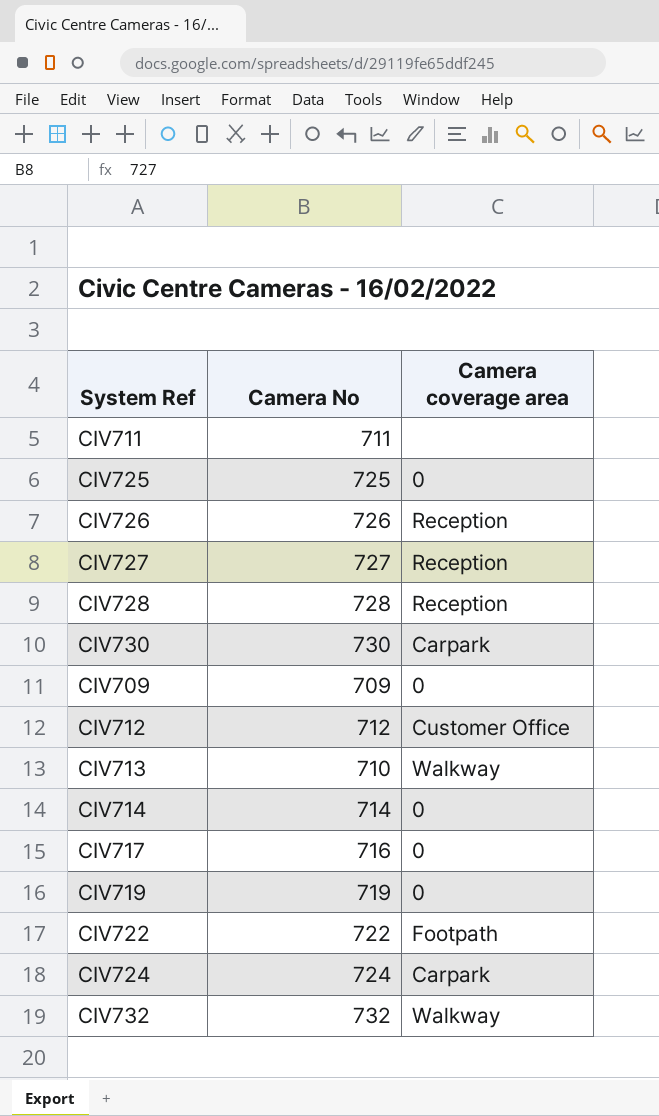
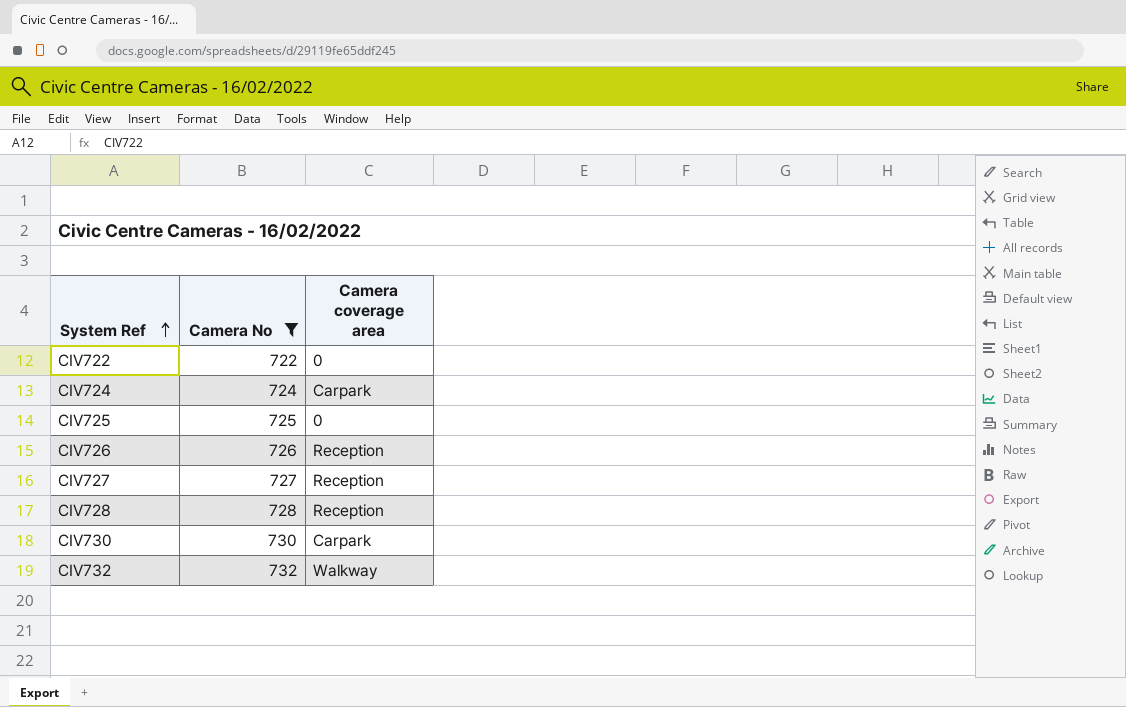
filter: none -> Camera No >= 722
row order: none -> System Ref ascending
CIV722 | Camera coverage area: Footpath -> 0

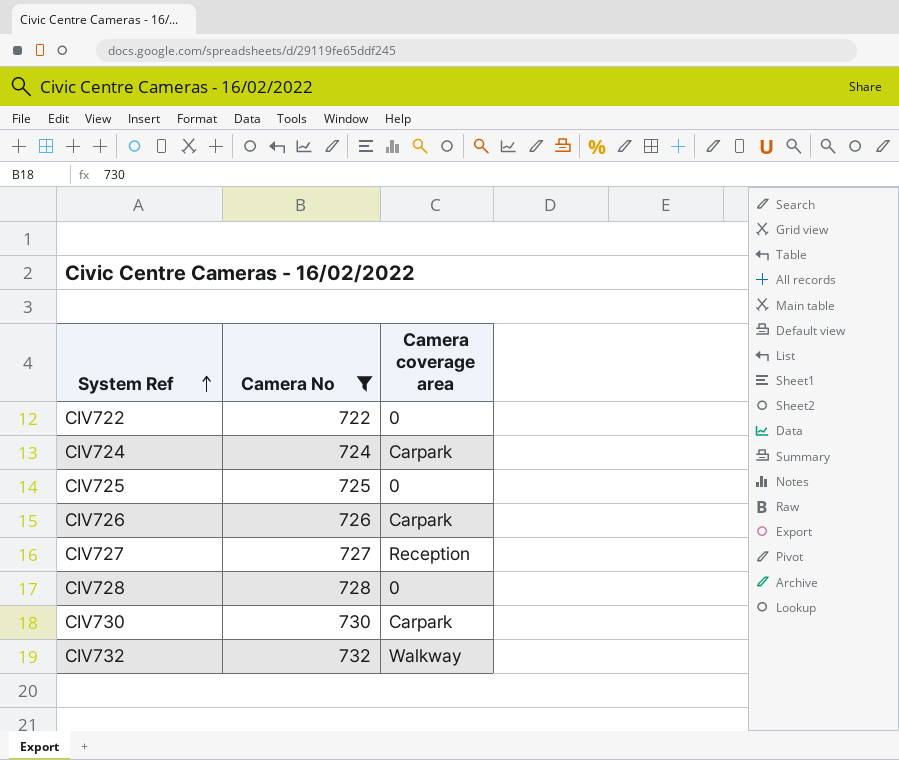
CIV726 | Camera coverage area: Reception -> Carpark
CIV728 | Camera coverage area: Reception -> 0

